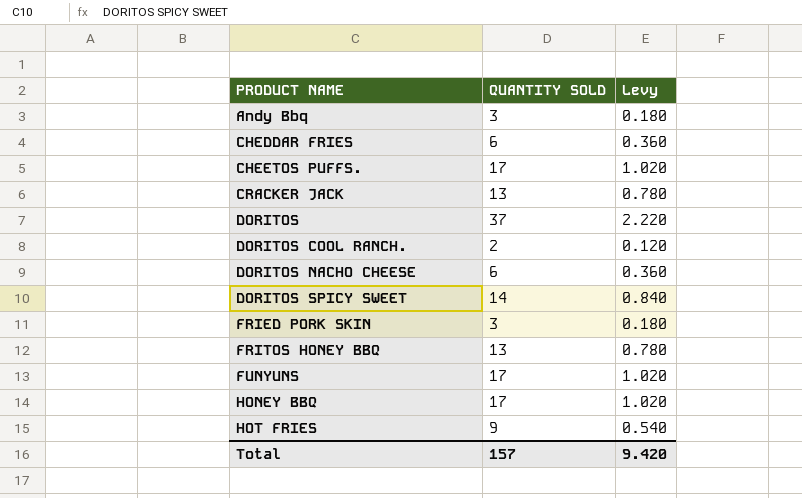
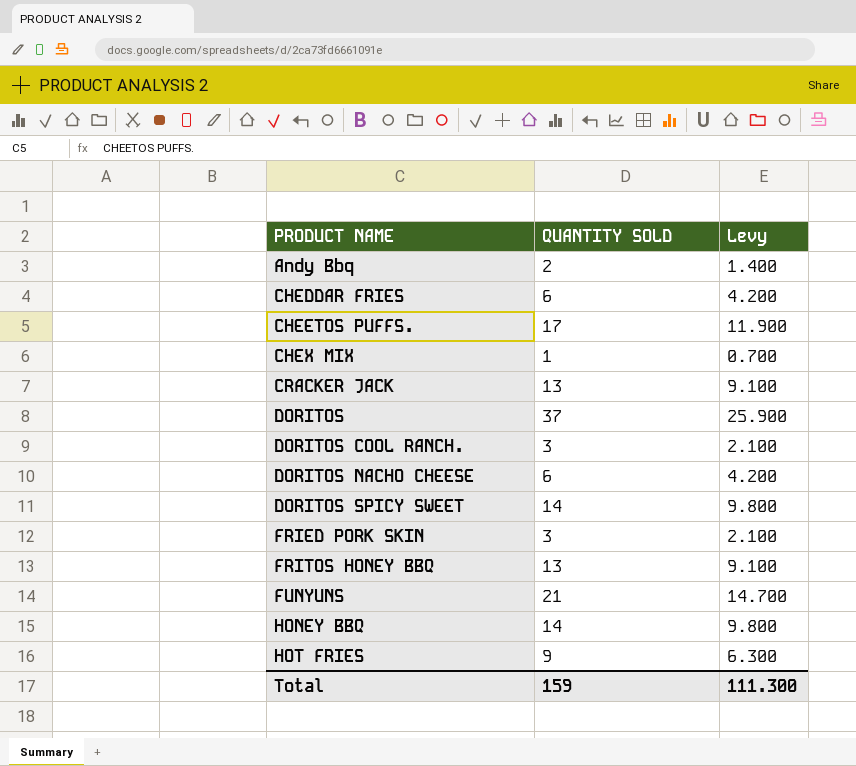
column Levy | formula: [QUANTITY SOLD] * 0.06 -> [QUANTITY SOLD] * 0.7
Andy Bbq | QUANTITY SOLD: 3 -> 2
row CHEX MIX: none -> 1 | 0.700
DORITOS COOL RANCH. | QUANTITY SOLD: 2 -> 3
FUNYUNS | QUANTITY SOLD: 17 -> 21
HONEY BBQ | QUANTITY SOLD: 17 -> 14
Total | QUANTITY SOLD: 157 -> 159
Total | Levy: 9.420 -> 111.300

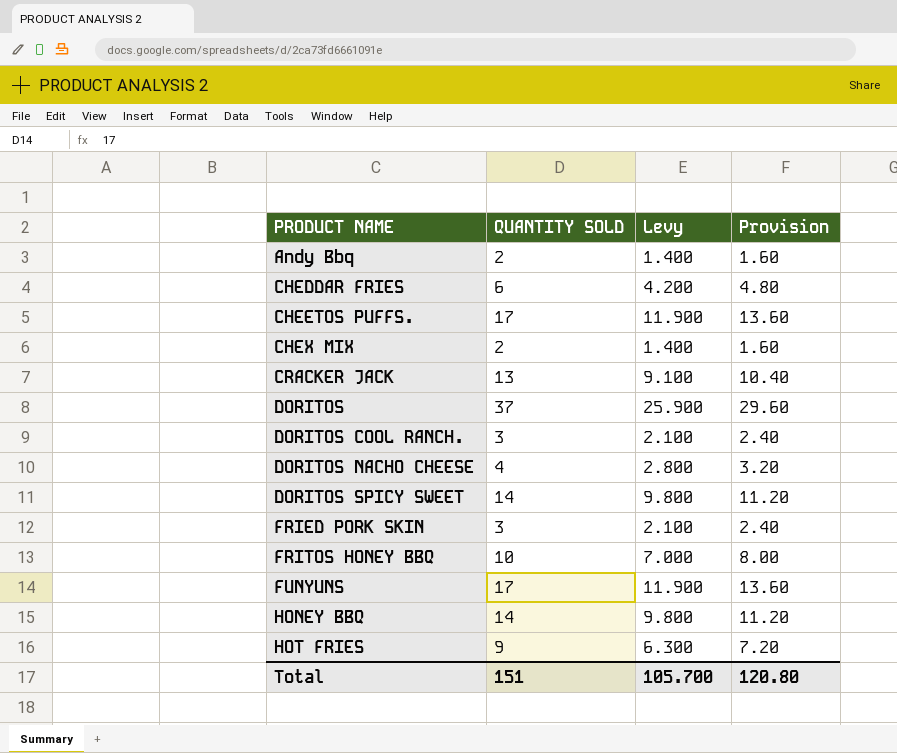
column Provision | formula: none -> [QUANTITY SOLD] * 0.8
CHEX MIX | QUANTITY SOLD: 1 -> 2
CHEX MIX | Levy: 0.700 -> 1.400
DORITOS NACHO CHEESE | QUANTITY SOLD: 6 -> 4
DORITOS NACHO CHEESE | Levy: 4.200 -> 2.800
FRITOS HONEY BBQ | QUANTITY SOLD: 13 -> 10
FRITOS HONEY BBQ | Levy: 9.100 -> 7.000
FUNYUNS | QUANTITY SOLD: 21 -> 17
FUNYUNS | Levy: 14.700 -> 11.900
Total | QUANTITY SOLD: 159 -> 151
Total | Levy: 111.300 -> 105.700

